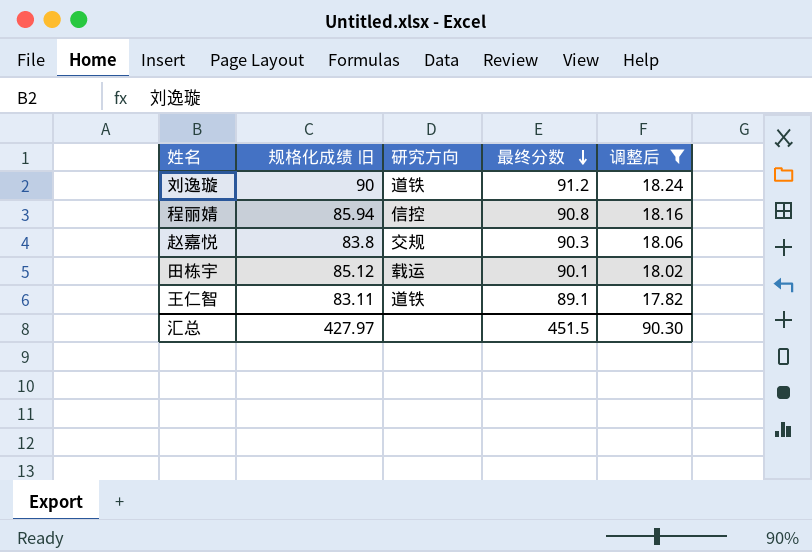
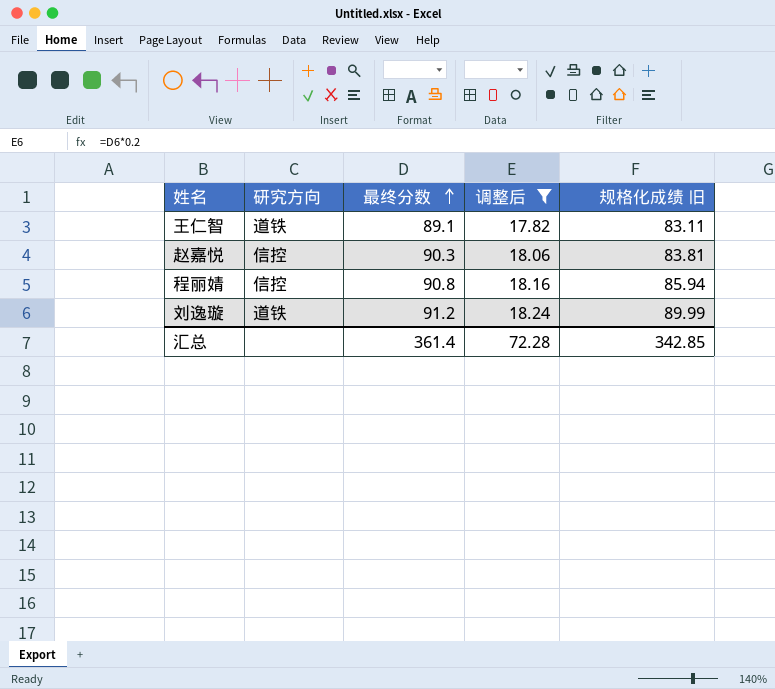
row order: 最终分数 descending -> 最终分数 ascending
column 规格化成绩 旧 | position: 2 -> 5
row 田栋宇: 85.12 | 载运 | 90.1 | 18.02 -> none
赵嘉悦 | 研究方向: 交规 -> 信控
赵嘉悦 | 规格化成绩 旧: 83.8 -> 83.81
刘逸璇 | 规格化成绩 旧: 90 -> 89.99
汇总 | 最终分数: 451.5 -> 361.4
汇总 | 调整后: 90.30 -> 72.28
汇总 | 规格化成绩 旧: 427.97 -> 342.85

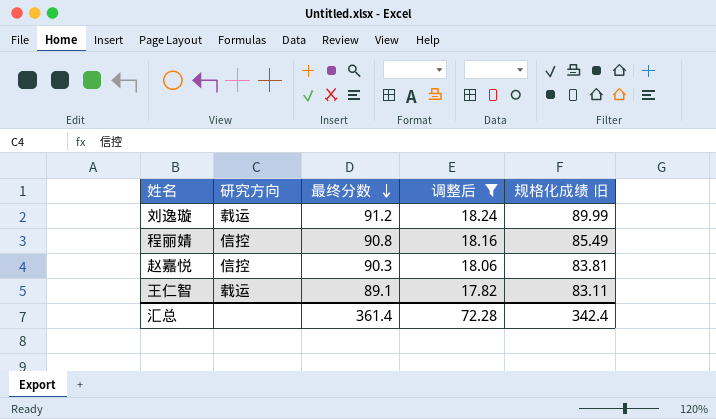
row order: 最终分数 ascending -> 最终分数 descending
刘逸璇 | 研究方向: 道铁 -> 载运
程丽婧 | 规格化成绩 旧: 85.94 -> 85.49
王仁智 | 研究方向: 道铁 -> 载运
汇总 | 规格化成绩 旧: 342.85 -> 342.4

